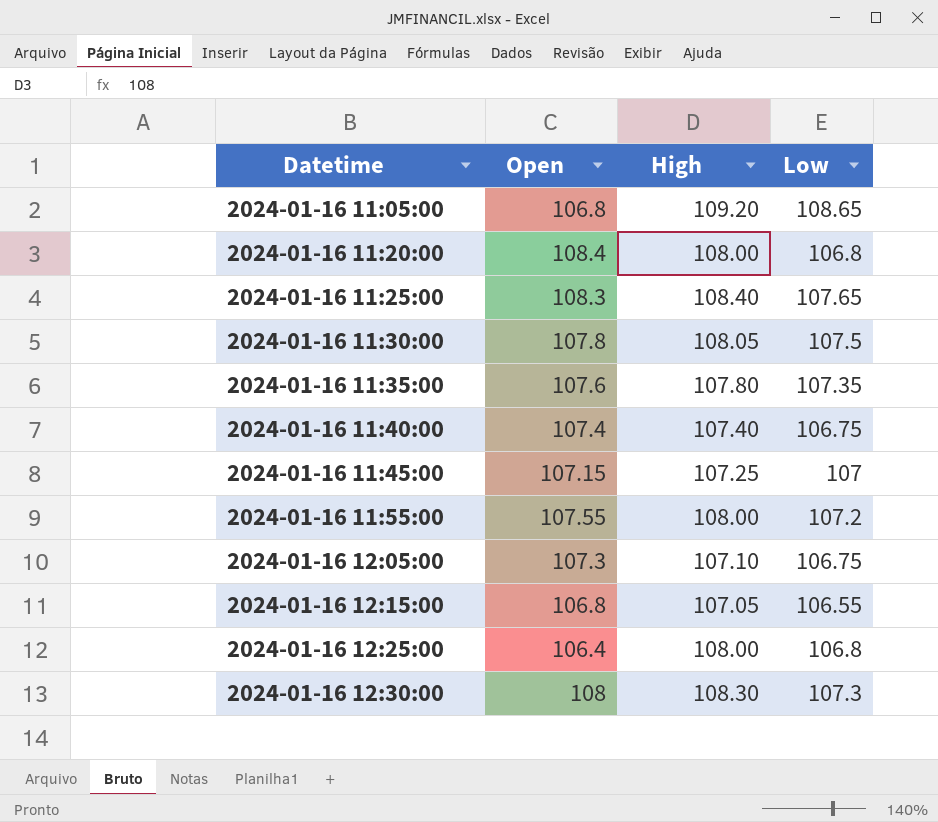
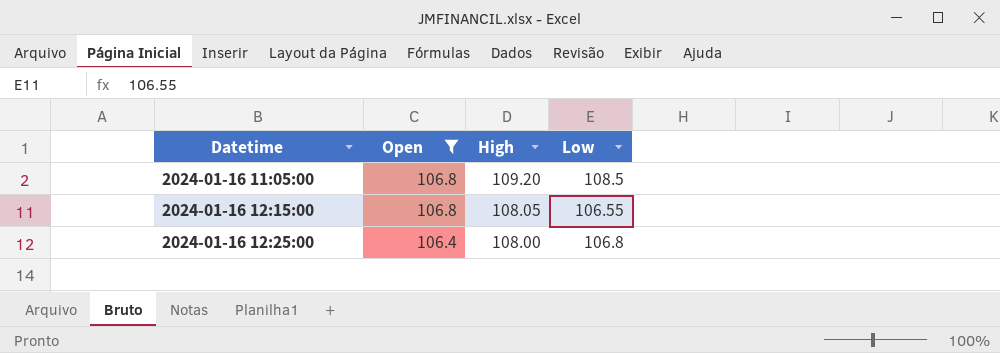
filter: none -> Open <= 106.8
2024-01-16 11:05:00 | Low: 108.65 -> 108.5
2024-01-16 12:15:00 | High: 107.05 -> 108.05

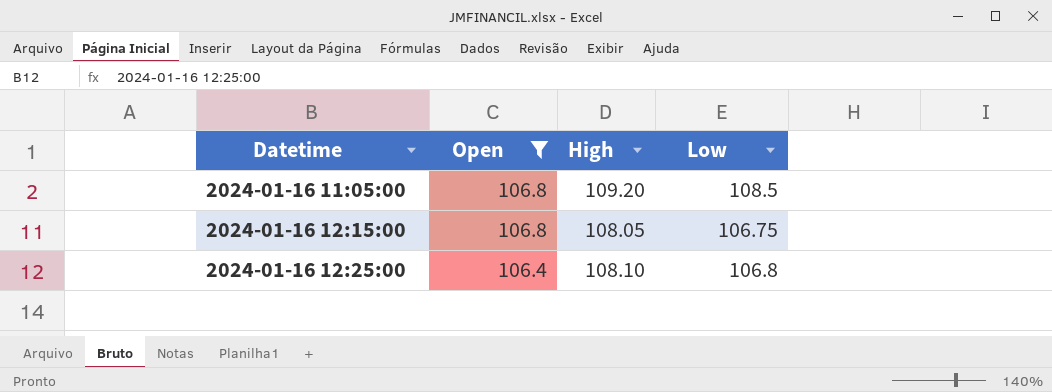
2024-01-16 12:15:00 | Low: 106.55 -> 106.75
2024-01-16 12:25:00 | High: 108.00 -> 108.10

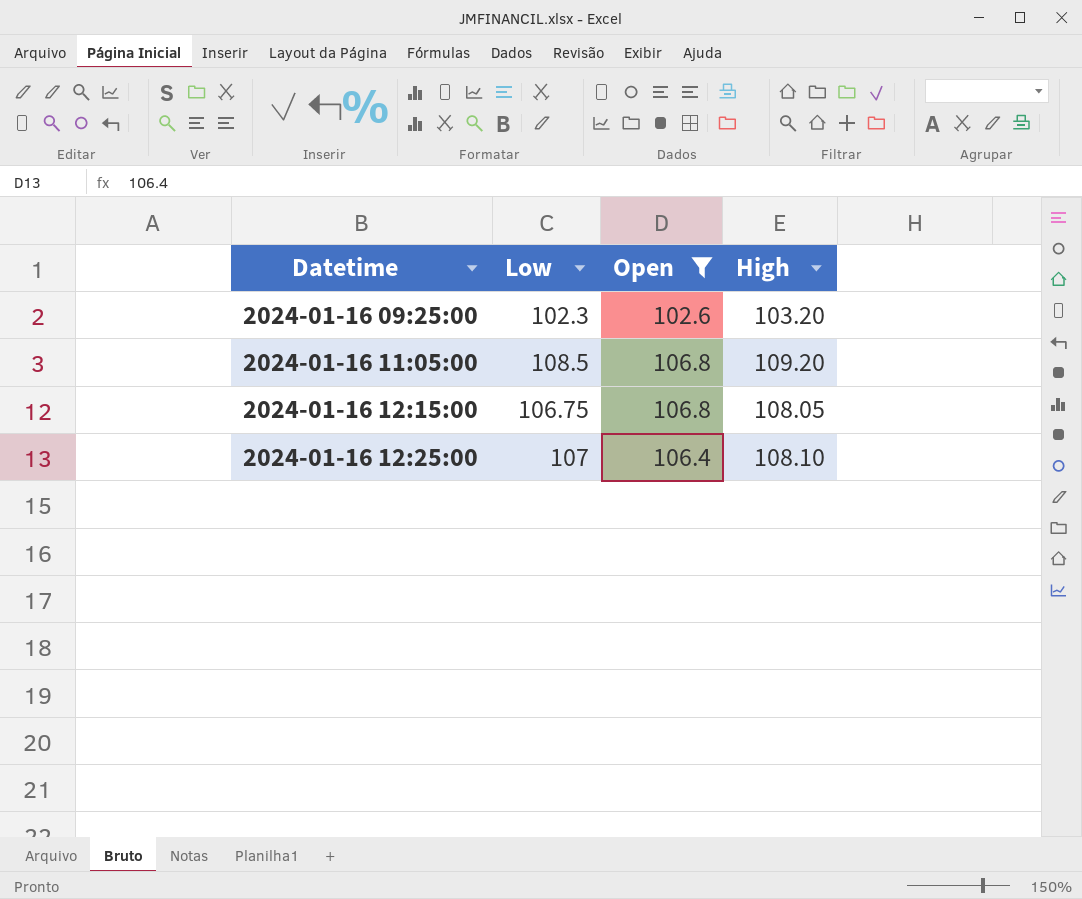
column Low | position: 4 -> 2
row 2024-01-16 09:25:00: none -> 102.3 | 102.6 | 103.20
2024-01-16 12:25:00 | Low: 106.8 -> 107

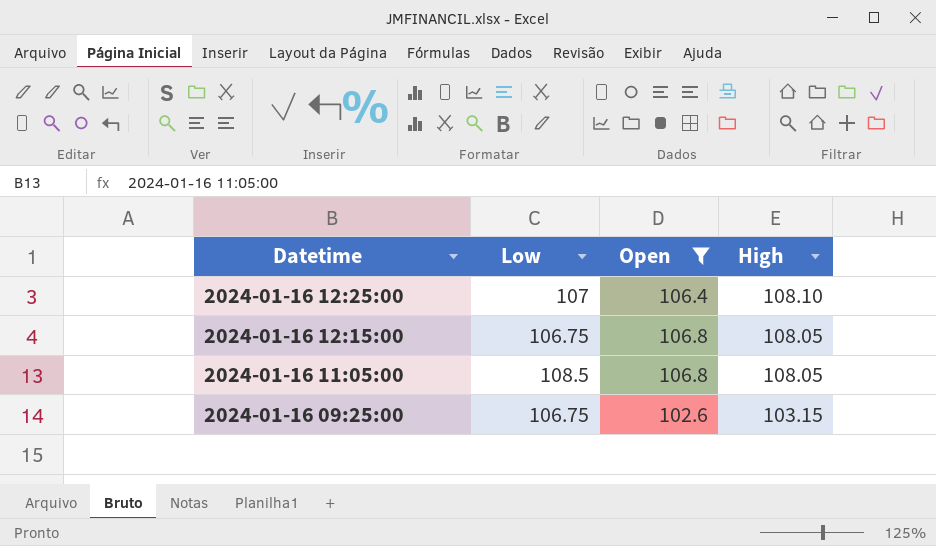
row order: Datetime ascending -> Datetime descending
2024-01-16 11:05:00 | High: 109.20 -> 108.05
2024-01-16 09:25:00 | Low: 102.3 -> 106.75
2024-01-16 09:25:00 | High: 103.20 -> 103.15

